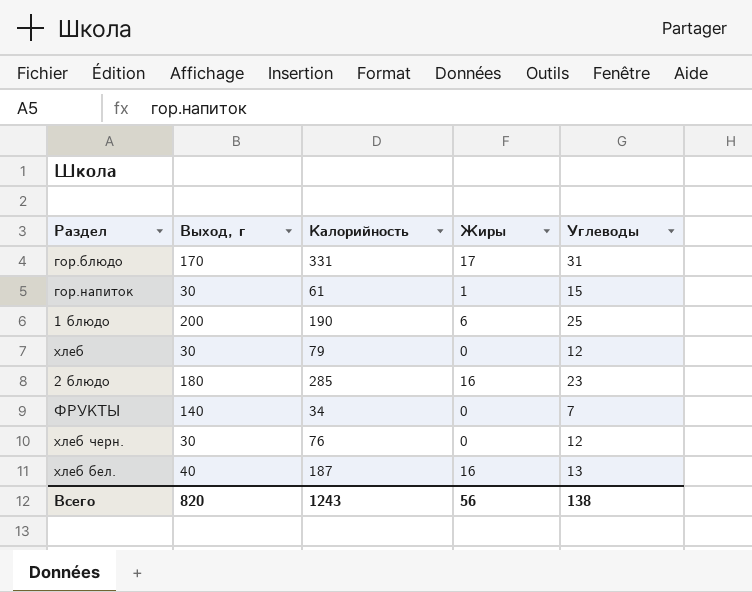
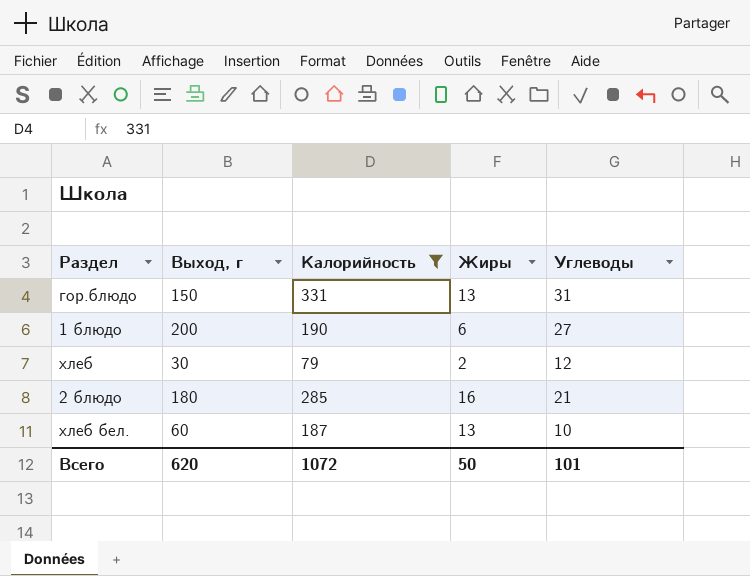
filter: none -> Калорийность >= 79
гор.блюдо | Выход, г: 170 -> 150
гор.блюдо | Жиры: 17 -> 13
1 блюдо | Углеводы: 25 -> 27
хлеб | Жиры: 0 -> 2
2 блюдо | Углеводы: 23 -> 21
хлеб бел. | Выход, г: 40 -> 60
хлеб бел. | Жиры: 16 -> 13
хлеб бел. | Углеводы: 13 -> 10
Всего | Выход, г: 820 -> 620
Всего | Калорийность: 1243 -> 1072
Всего | Жиры: 56 -> 50
Всего | Углеводы: 138 -> 101

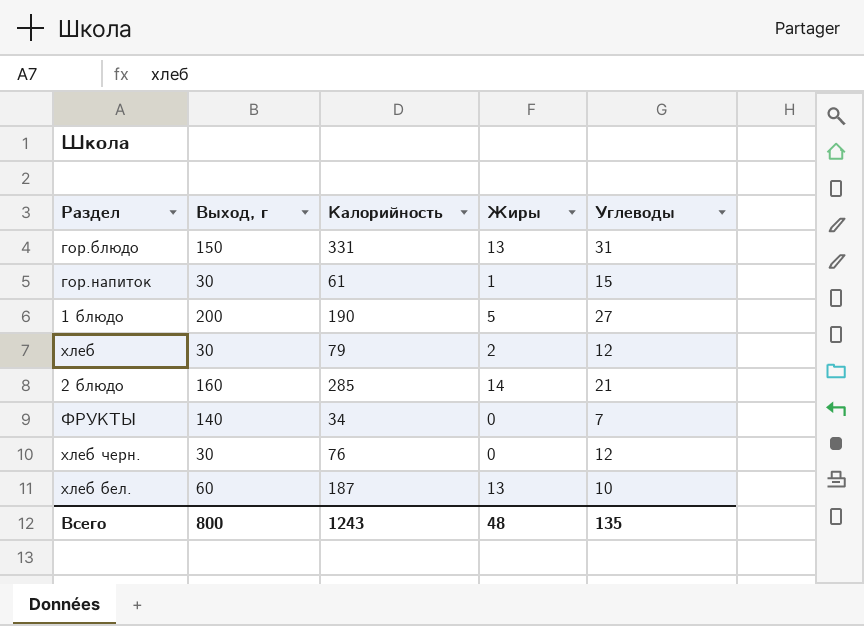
filter: Калорийность >= 79 -> none
1 блюдо | Жиры: 6 -> 5
2 блюдо | Выход, г: 180 -> 160
2 блюдо | Жиры: 16 -> 14
Всего | Выход, г: 620 -> 800
Всего | Калорийность: 1072 -> 1243
Всего | Жиры: 50 -> 48
Всего | Углеводы: 101 -> 135

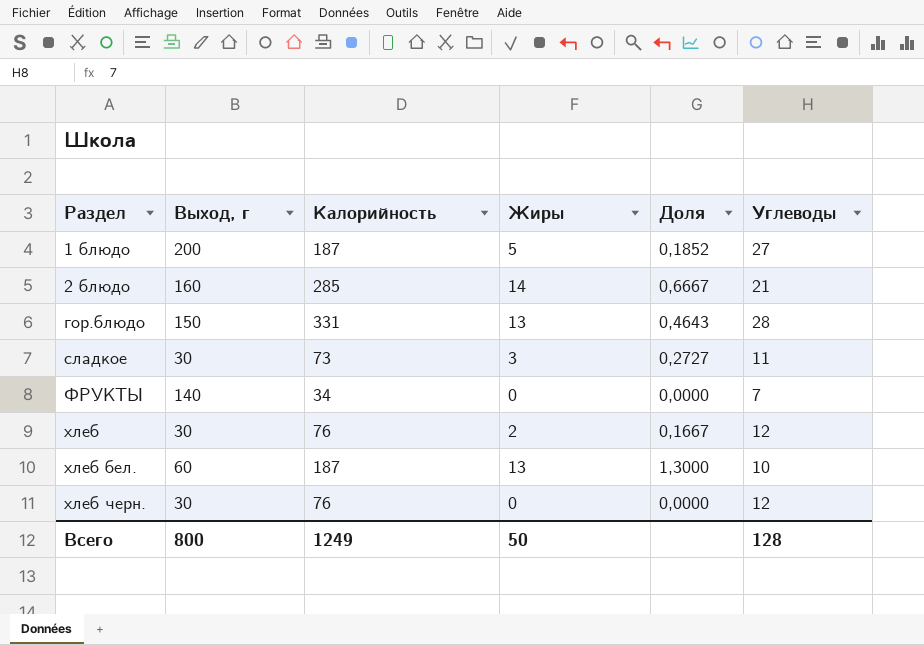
row order: none -> Раздел ascending
column Доля | formula: none -> [Жиры] / [Углеводы]
row гор.напиток: 30 | 61 | 1 | 15 -> none
1 блюдо | Калорийность: 190 -> 187
гор.блюдо | Углеводы: 31 -> 28
row сладкое: none -> 30 | 73 | 3 | 0,2727 | 11
хлеб | Калорийность: 79 -> 76
Всего | Калорийность: 1243 -> 1249
Всего | Жиры: 48 -> 50
Всего | Углеводы: 135 -> 128

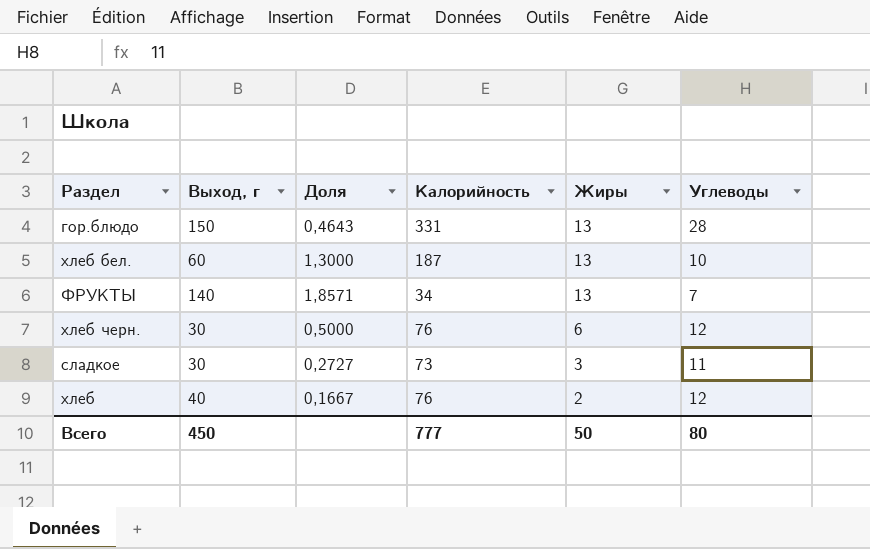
row order: Раздел ascending -> Жиры descending
column Доля | position: 5 -> 3
row 1 блюдо: 200 | 187 | 5 | 0,1852 | 27 -> none
row 2 блюдо: 160 | 285 | 14 | 0,6667 | 21 -> none
ФРУКТЫ | Доля: 0,0000 -> 1,8571
ФРУКТЫ | Жиры: 0 -> 13
хлеб черн. | Доля: 0,0000 -> 0,5000
хлеб черн. | Жиры: 0 -> 6
хлеб | Выход, г: 30 -> 40
Всего | Выход, г: 800 -> 450
Всего | Калорийность: 1249 -> 777
Всего | Углеводы: 128 -> 80

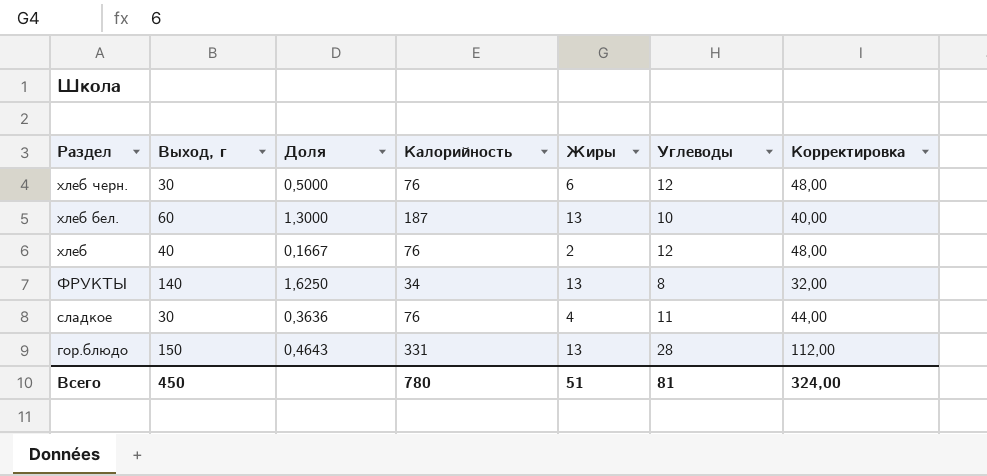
row order: Жиры descending -> Раздел descending
column Корректировка | formula: none -> [Углеводы] * 4
ФРУКТЫ | Доля: 1,8571 -> 1,6250
ФРУКТЫ | Углеводы: 7 -> 8
сладкое | Доля: 0,2727 -> 0,3636
сладкое | Калорийность: 73 -> 76
сладкое | Жиры: 3 -> 4
Всего | Калорийность: 777 -> 780
Всего | Жиры: 50 -> 51
Всего | Углеводы: 80 -> 81

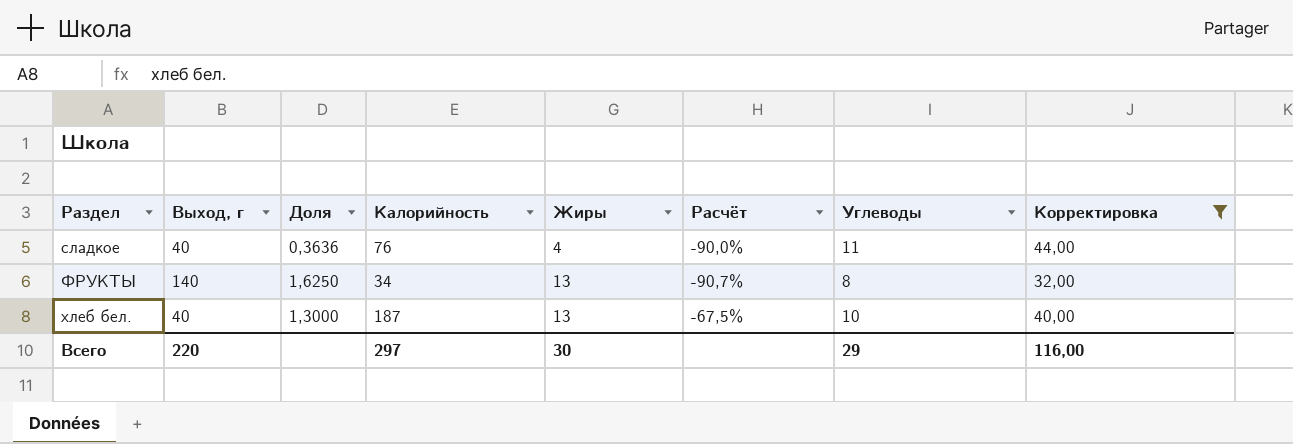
filter: none -> Корректировка <= 44,00
row order: Раздел descending -> Раздел ascending
column Расчёт | formula: none -> ([Жиры] - [Выход, г]) / [Выход, г]
сладкое | Выход, г: 30 -> 40
хлеб бел. | Выход, г: 60 -> 40
Всего | Выход, г: 450 -> 220
Всего | Калорийность: 780 -> 297
Всего | Жиры: 51 -> 30
Всего | Углеводы: 81 -> 29
Всего | Корректировка: 324,00 -> 116,00

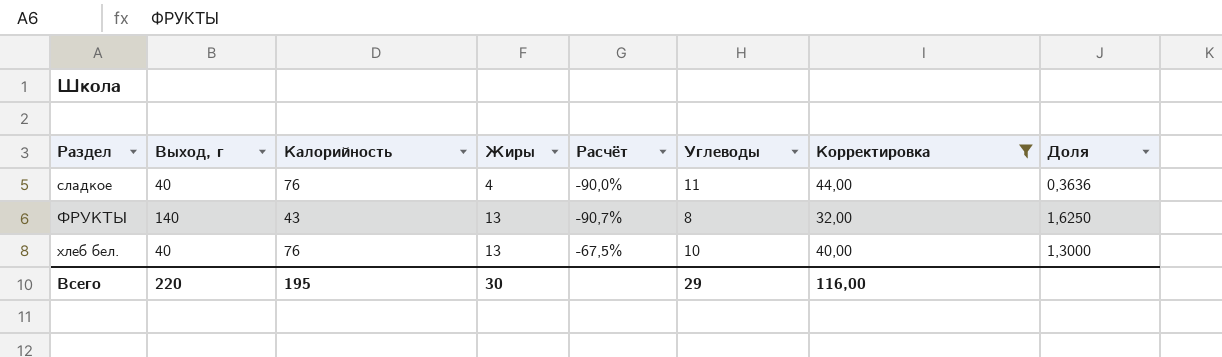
column Доля | position: 3 -> 8
ФРУКТЫ | Калорийность: 34 -> 43
хлеб бел. | Калорийность: 187 -> 76
Всего | Калорийность: 297 -> 195

